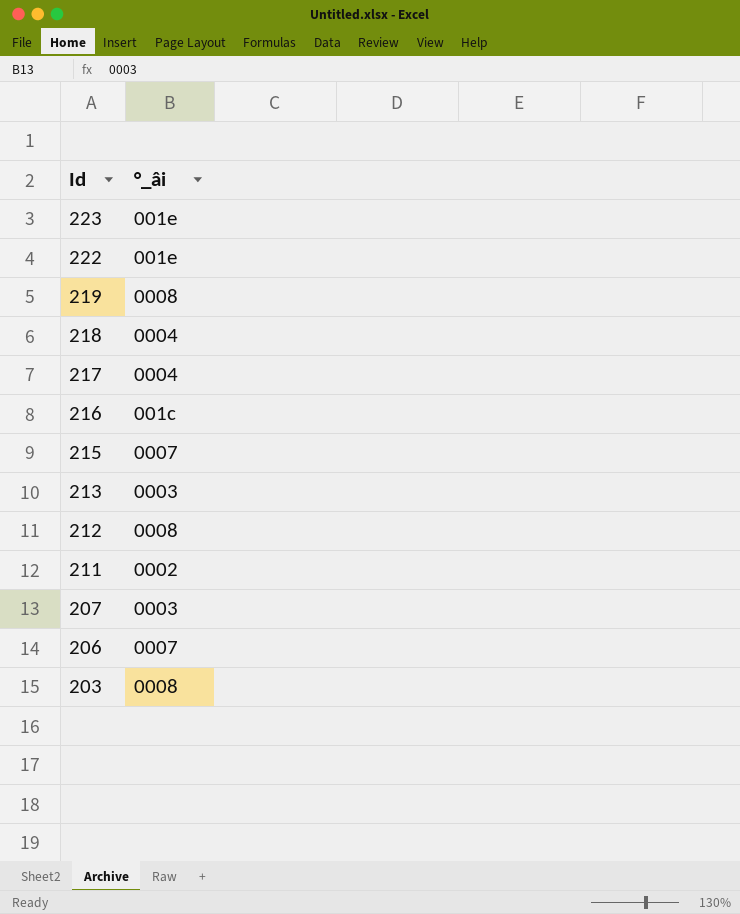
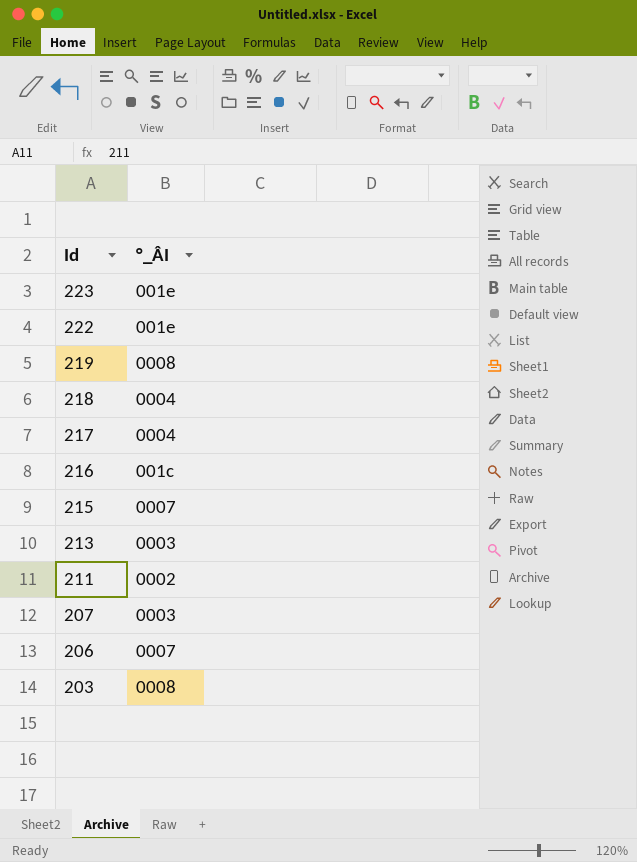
column name: °_âi -> °_ÂI
row 212: 0008 -> none

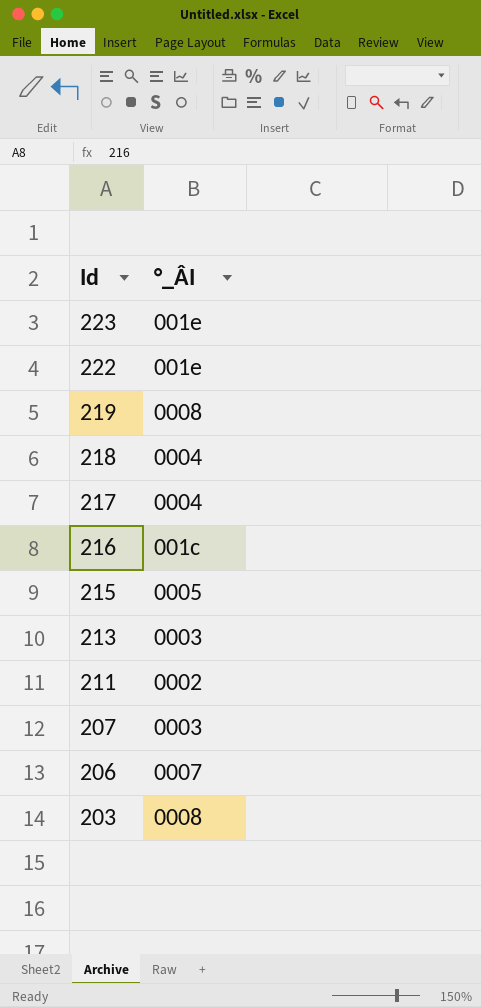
215 | °_ÂI: 0007 -> 0005

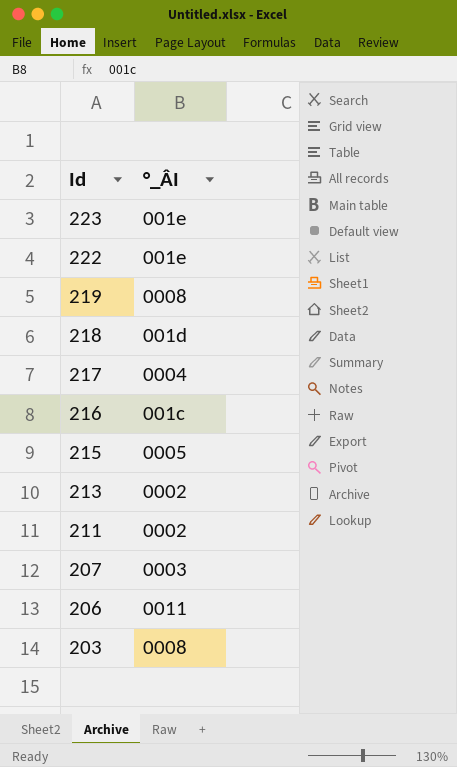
218 | °_ÂI: 0004 -> 001d
213 | °_ÂI: 0003 -> 0002
206 | °_ÂI: 0007 -> 0011

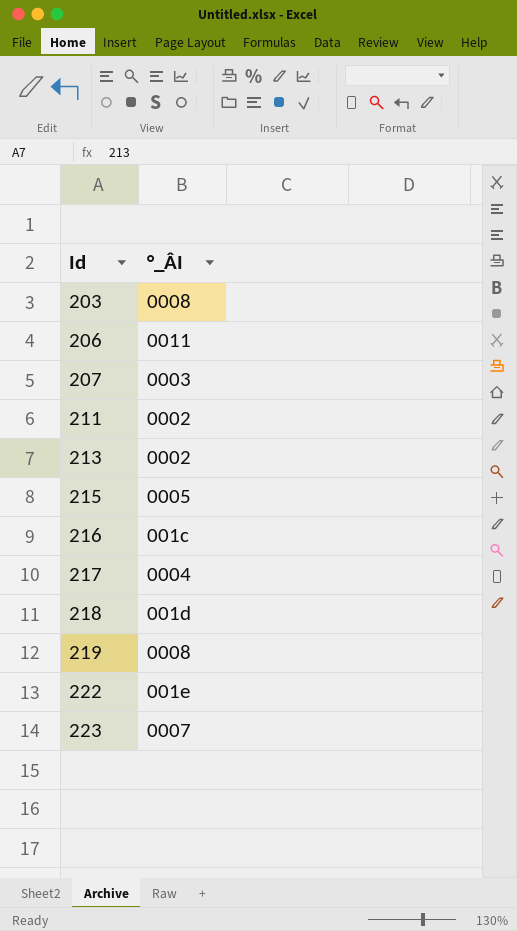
row order: Id descending -> Id ascending
223 | °_ÂI: 001e -> 0007

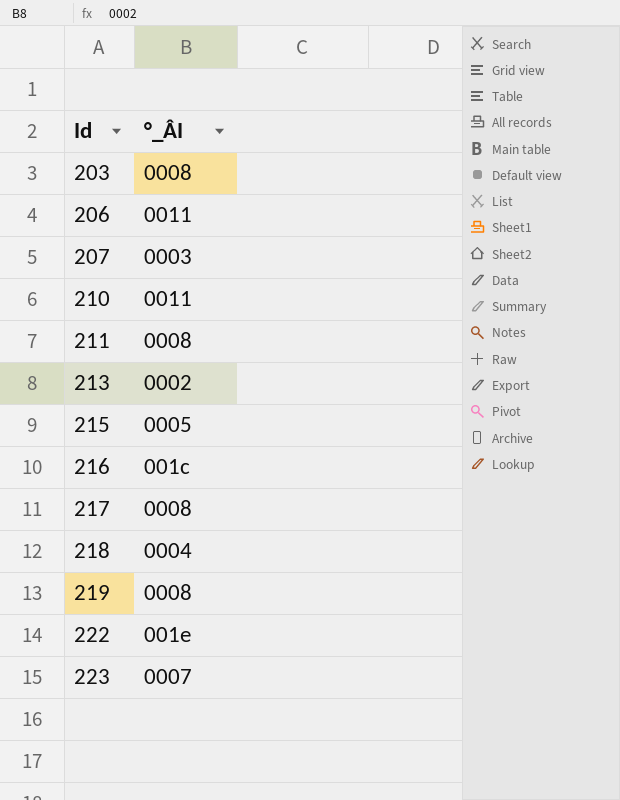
row 210: none -> 0011
211 | °_ÂI: 0002 -> 0008
217 | °_ÂI: 0004 -> 0008
218 | °_ÂI: 001d -> 0004

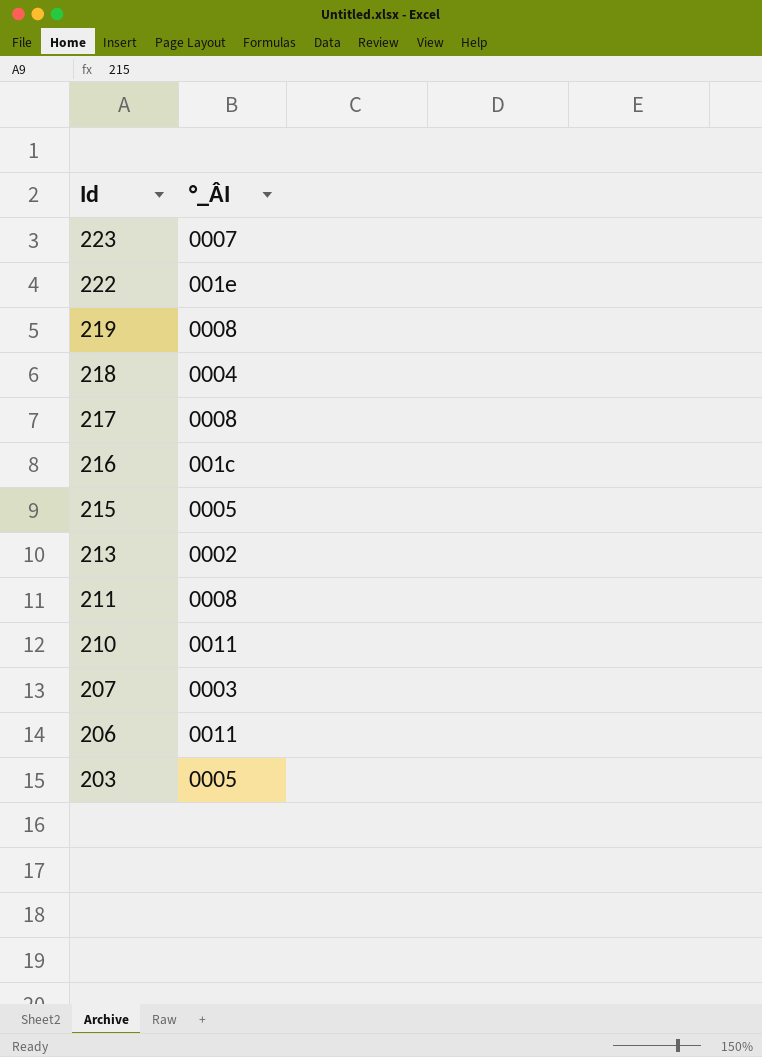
row order: Id ascending -> Id descending
203 | °_ÂI: 0008 -> 0005

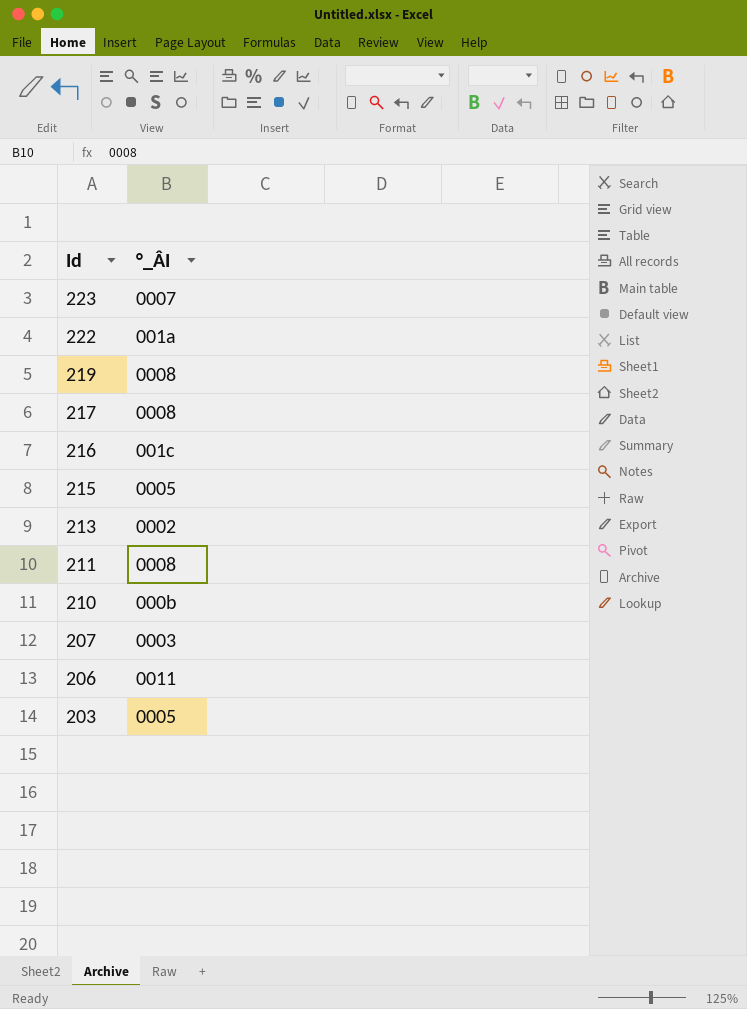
row 218: 0004 -> none
222 | °_ÂI: 001e -> 001a
210 | °_ÂI: 0011 -> 000b

